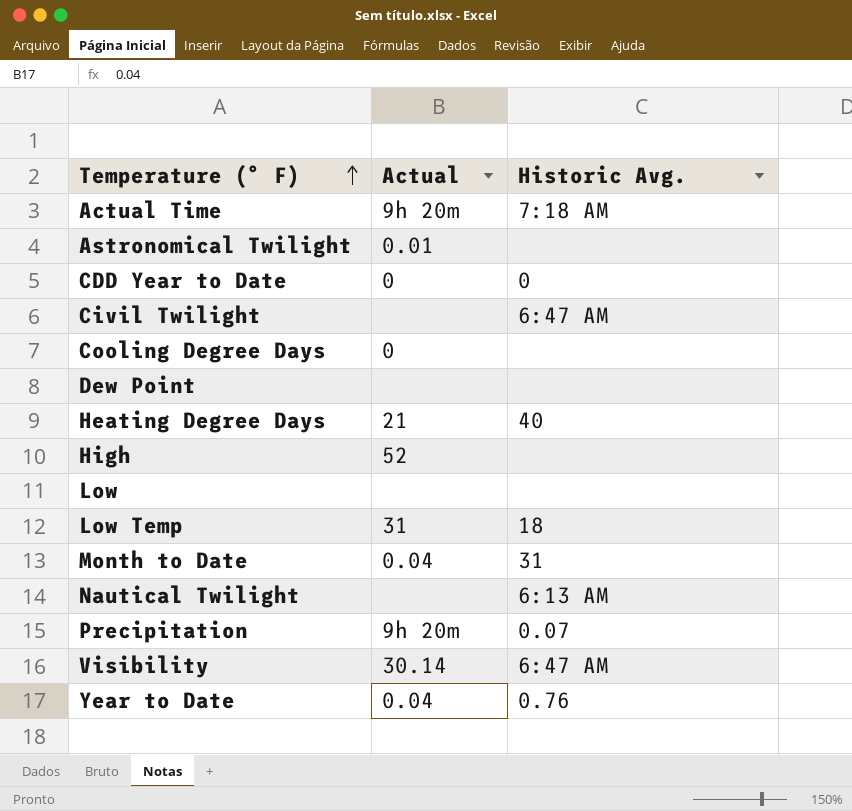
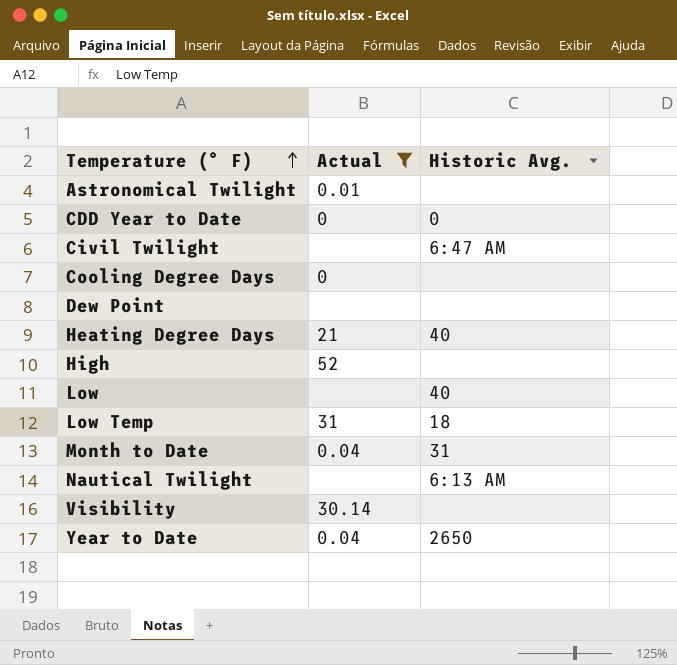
filter: none -> Actual != 9h 20m
Low | Historic Avg.: none -> 40
Visibility | Historic Avg.: 6:47 AM -> none
Year to Date | Historic Avg.: 0.76 -> 2650

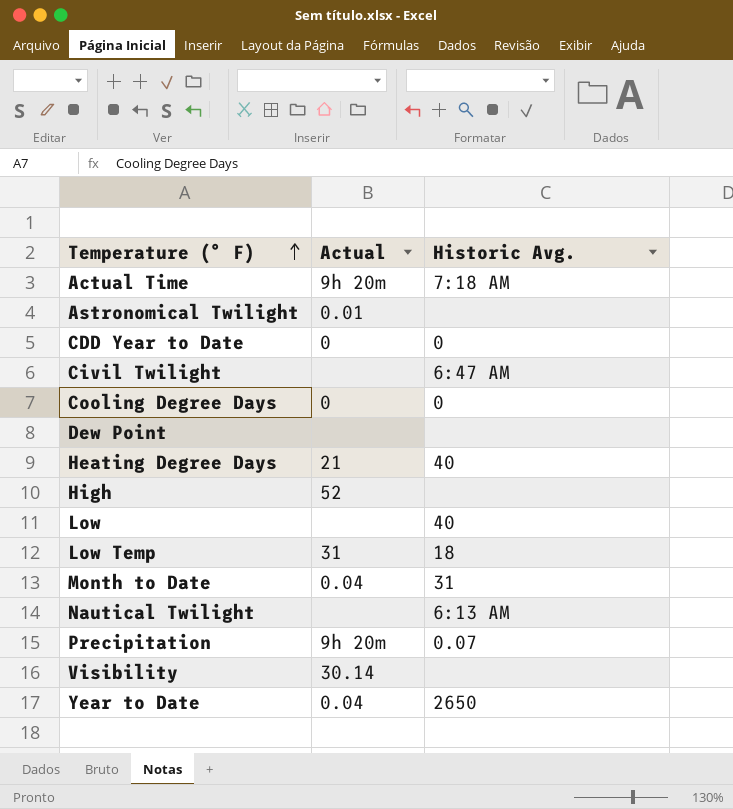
filter: Actual != 9h 20m -> none
Cooling Degree Days | Historic Avg.: none -> 0

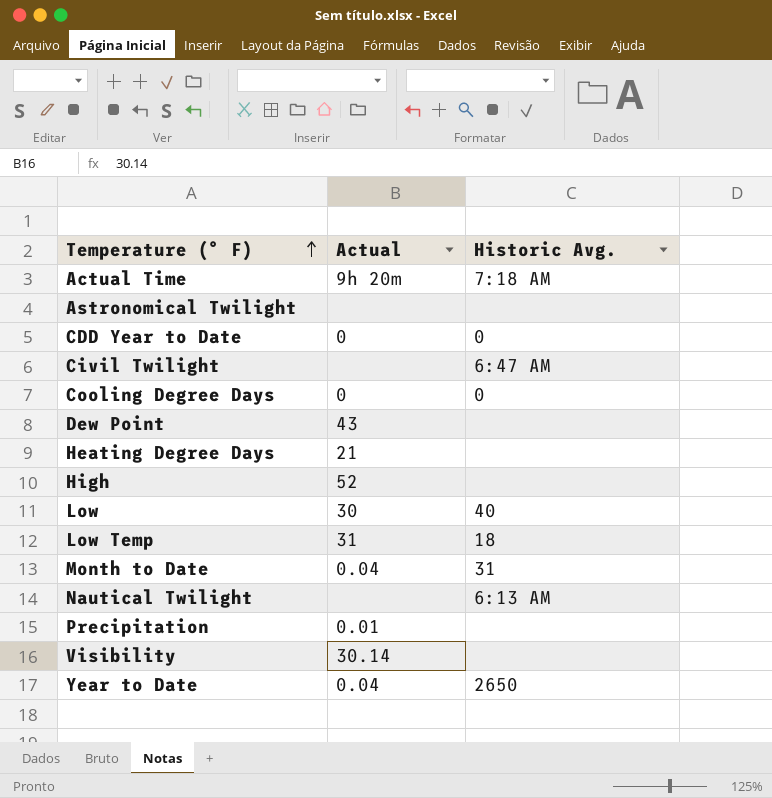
Astronomical Twilight | Actual: 0.01 -> none
Dew Point | Actual: none -> 43
Heating Degree Days | Historic Avg.: 40 -> none
Low | Actual: none -> 30
Precipitation | Actual: 9h 20m -> 0.01
Precipitation | Historic Avg.: 0.07 -> none

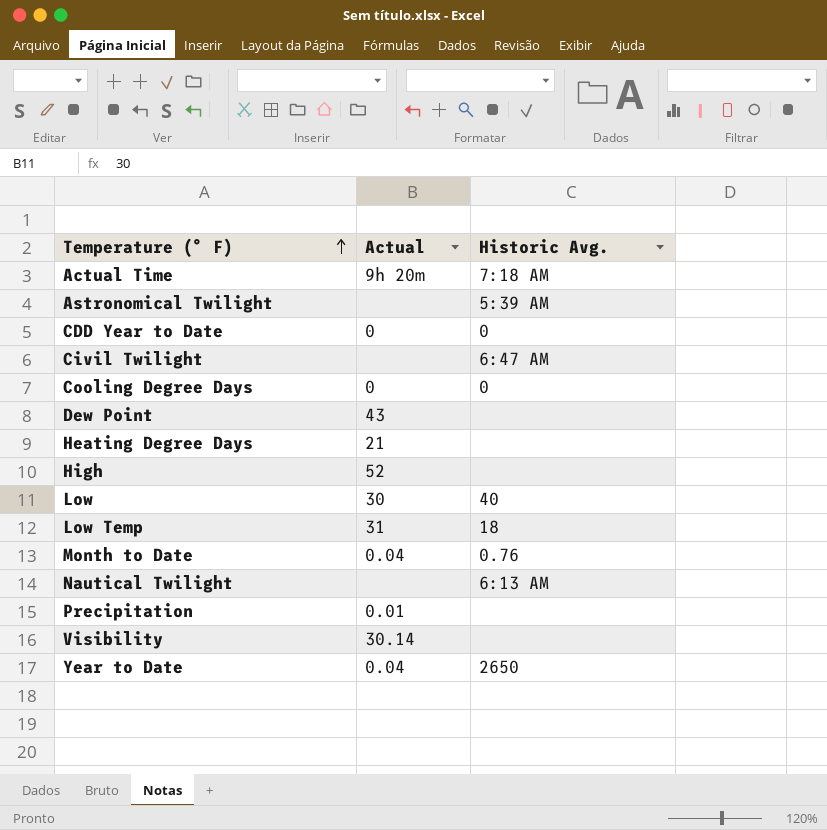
Astronomical Twilight | Historic Avg.: none -> 5:39 AM
Month to Date | Historic Avg.: 31 -> 0.76

